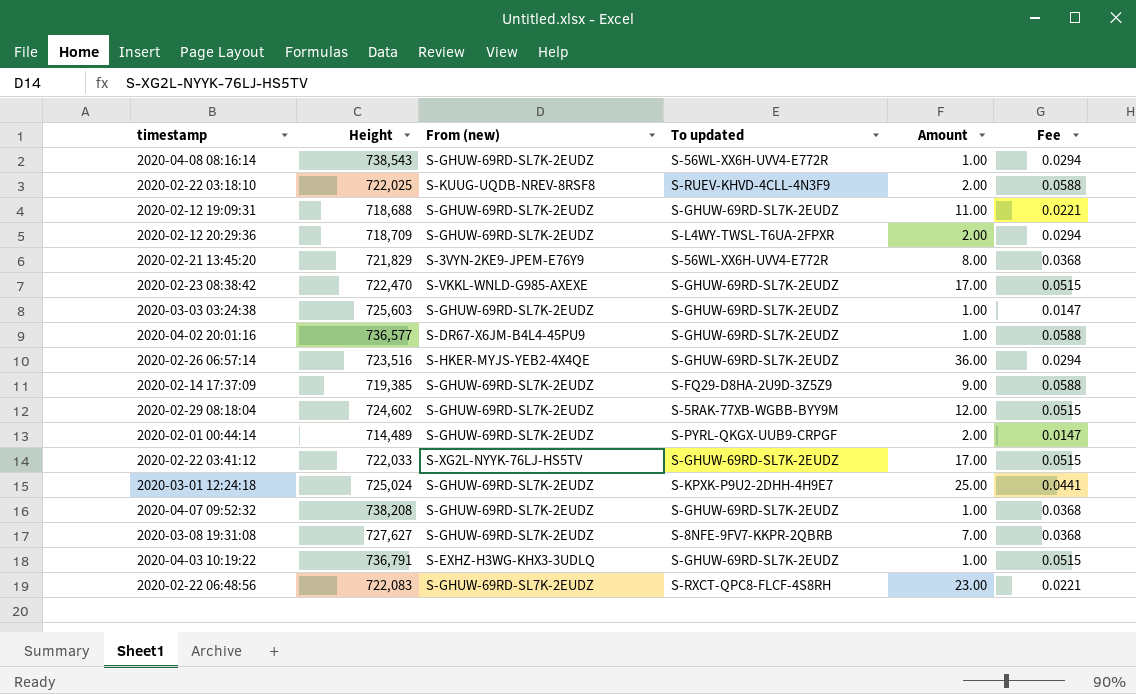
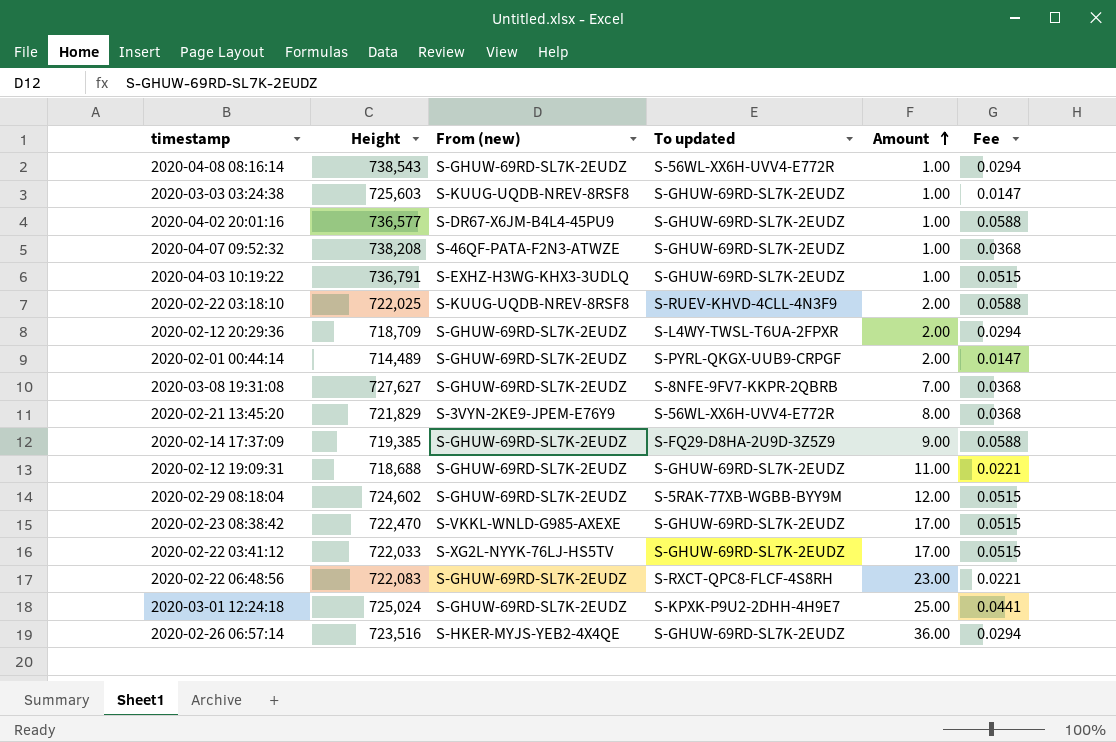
row order: none -> Amount ascending
2020-03-03 03:24:38 | From (new): S-GHUW-69RD-SL7K-2EUDZ -> S-KUUG-UQDB-NREV-8RSF8
2020-04-07 09:52:32 | From (new): S-GHUW-69RD-SL7K-2EUDZ -> S-46QF-PATA-F2N3-ATWZE

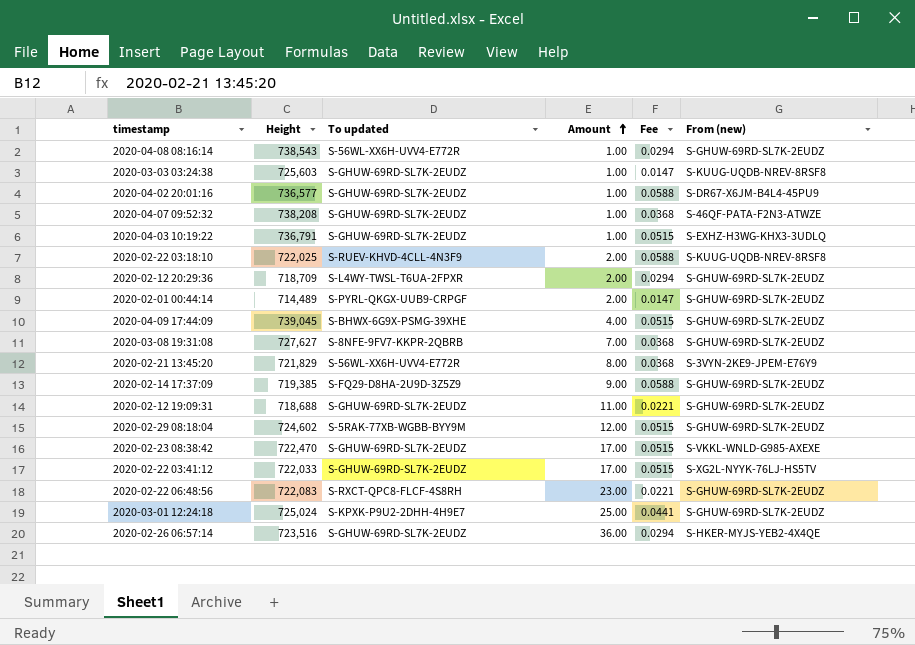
column From (new) | position: 3 -> 6
row 2020-04-09 17:44:09: none -> 739,045 | S-BHWX-6G9X-PSMG-39XHE | 4.00 | 0.0515 | S-GHUW-69RD-SL7K-2EUDZ

